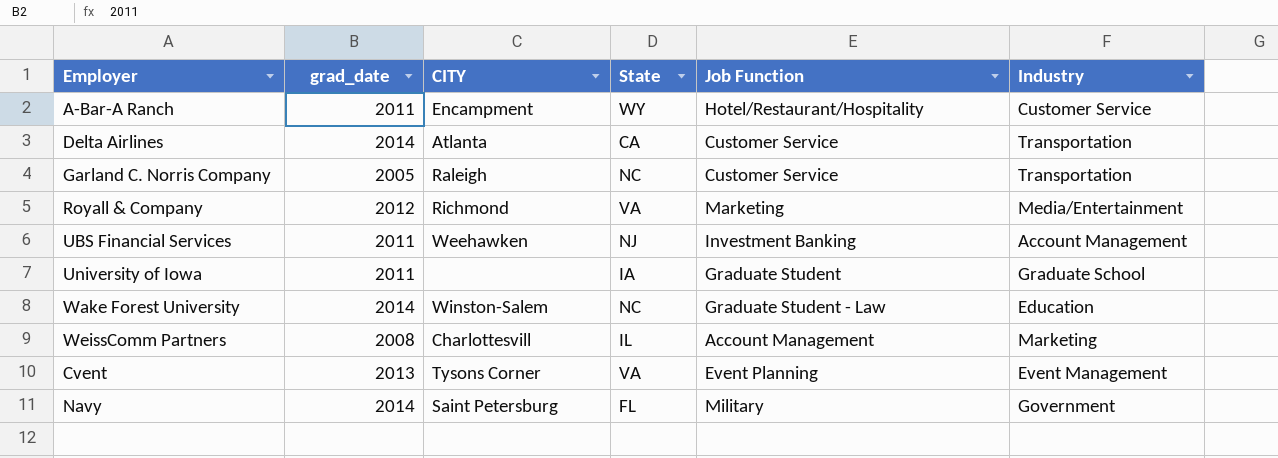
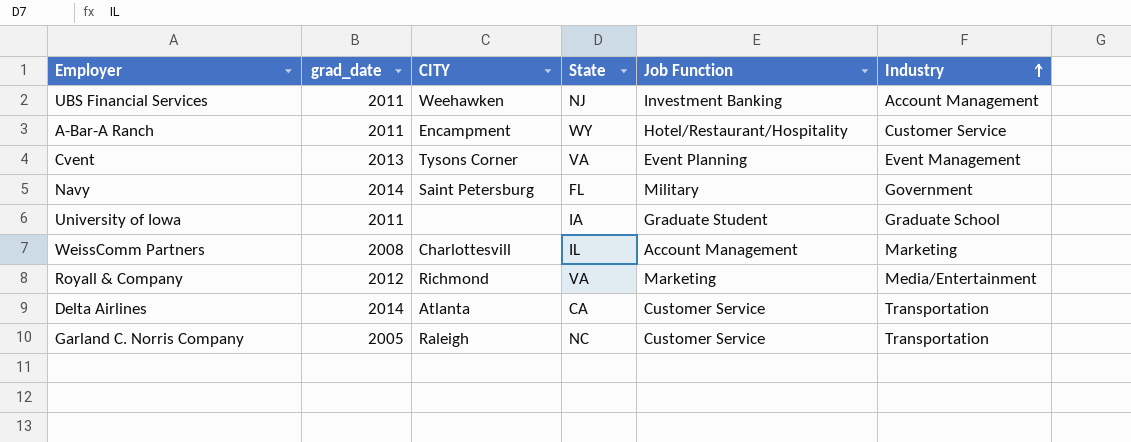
row order: none -> Industry ascending
row Wake Forest University: 2014 | Winston-Salem | NC | Graduate Student - Law | Education -> none

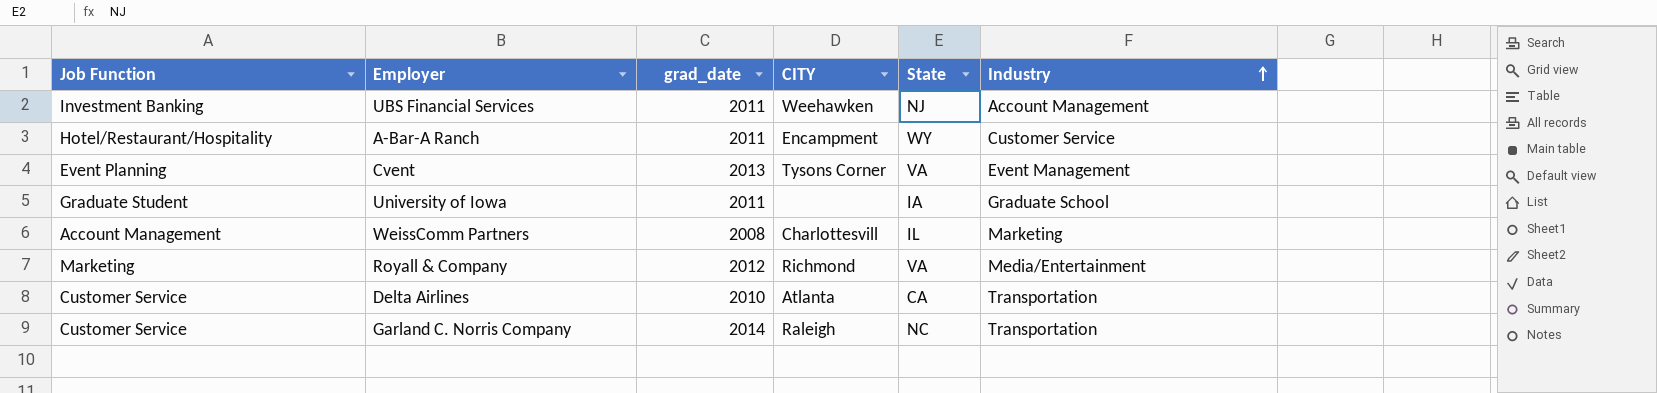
column Job Function | position: 5 -> 1
row Navy: 2014 | Saint Petersburg | FL | Military | Government -> none
Delta Airlines | grad_date: 2014 -> 2010
Garland C. Norris Company | grad_date: 2005 -> 2014

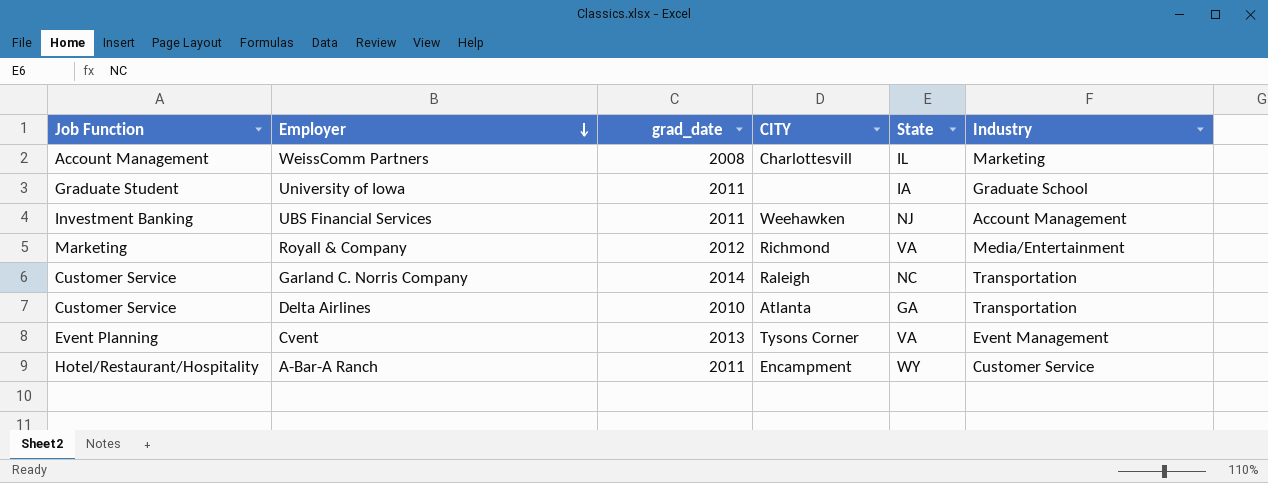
row order: Industry ascending -> Employer descending
Delta Airlines | State: CA -> GA

